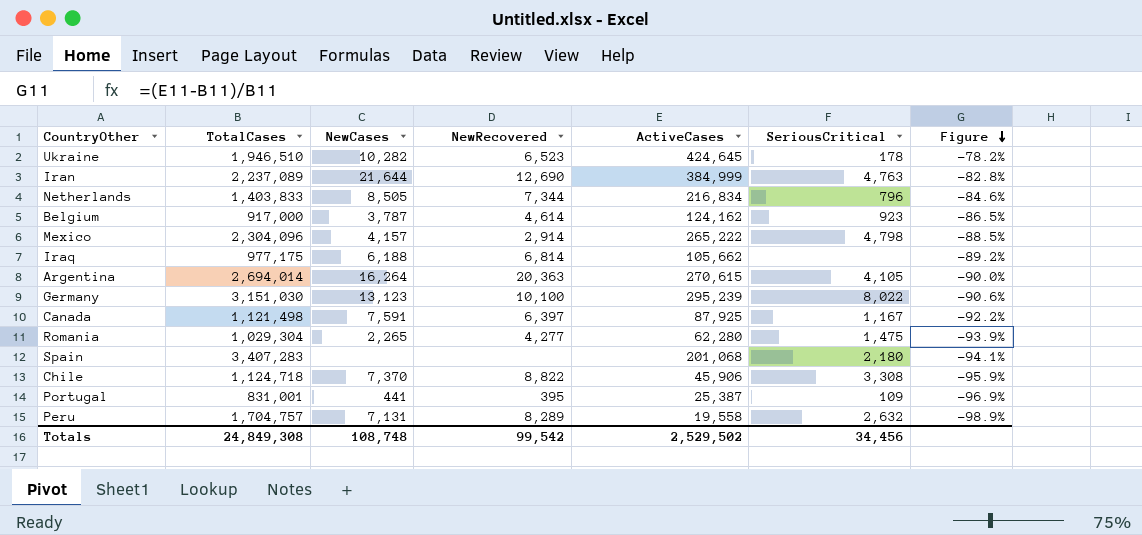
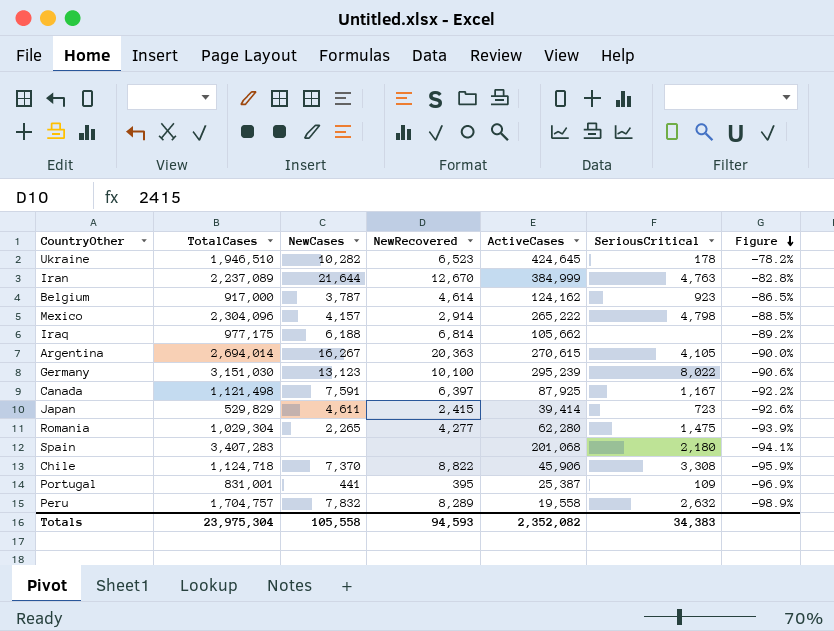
row Netherlands: 1,403,833 | 8,505 | 7,344 | 216,834 | 796 | -84.6% -> none
Iran | NewRecovered: 12,690 -> 12,670
Argentina | NewCases: 16,264 -> 16,267
row Japan: none -> 529,829 | 4,611 | 2,415 | 39,414 | 723 | -92.6%
Peru | NewCases: 7,131 -> 7,832
Totals | TotalCases: 24,849,308 -> 23,975,304
Totals | NewCases: 108,748 -> 105,558
Totals | NewRecovered: 99,542 -> 94,593
Totals | ActiveCases: 2,529,502 -> 2,352,082
Totals | SeriousCritical: 34,456 -> 34,383

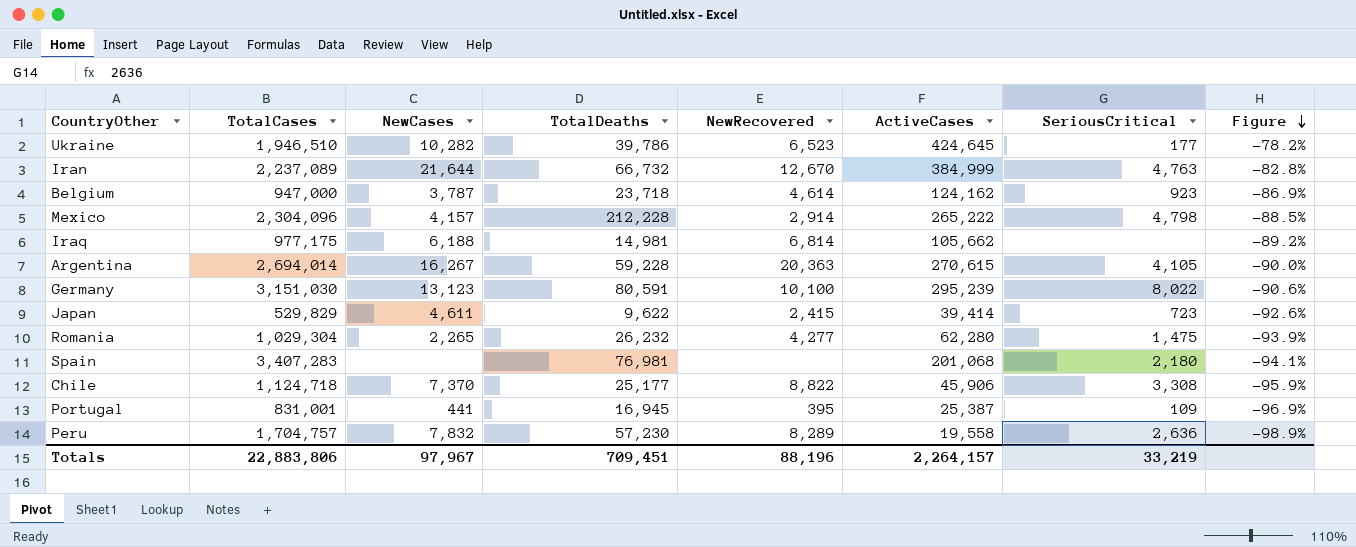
column TotalDeaths | position: none -> 4
row Canada: 1,121,498 | 7,591 | 6,397 | 87,925 | 1,167 | -92.2% -> none
Ukraine | SeriousCritical: 178 -> 177
Belgium | TotalCases: 917,000 -> 947,000
Belgium | Figure: -86.5% -> -86.9%
Peru | SeriousCritical: 2,632 -> 2,636
Totals | TotalCases: 23,975,304 -> 22,883,806
Totals | NewCases: 105,558 -> 97,967
Totals | NewRecovered: 94,593 -> 88,196
Totals | ActiveCases: 2,352,082 -> 2,264,157
Totals | SeriousCritical: 34,383 -> 33,219

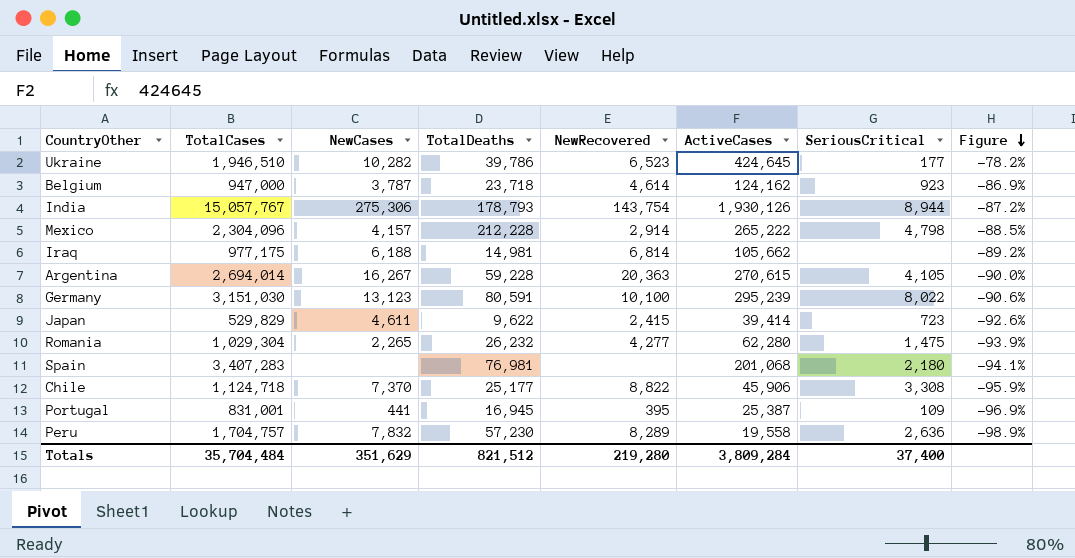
row Iran: 2,237,089 | 21,644 | 66,732 | 12,670 | 384,999 | 4,763 | -82.8% -> none
row India: none -> 15,057,767 | 275,306 | 178,793 | 143,754 | 1,930,126 | 8,944 | -87.2%
Totals | TotalCases: 22,883,806 -> 35,704,484
Totals | NewCases: 97,967 -> 351,629
Totals | TotalDeaths: 709,451 -> 821,512
Totals | NewRecovered: 88,196 -> 219,280
Totals | ActiveCases: 2,264,157 -> 3,809,284
Totals | SeriousCritical: 33,219 -> 37,400

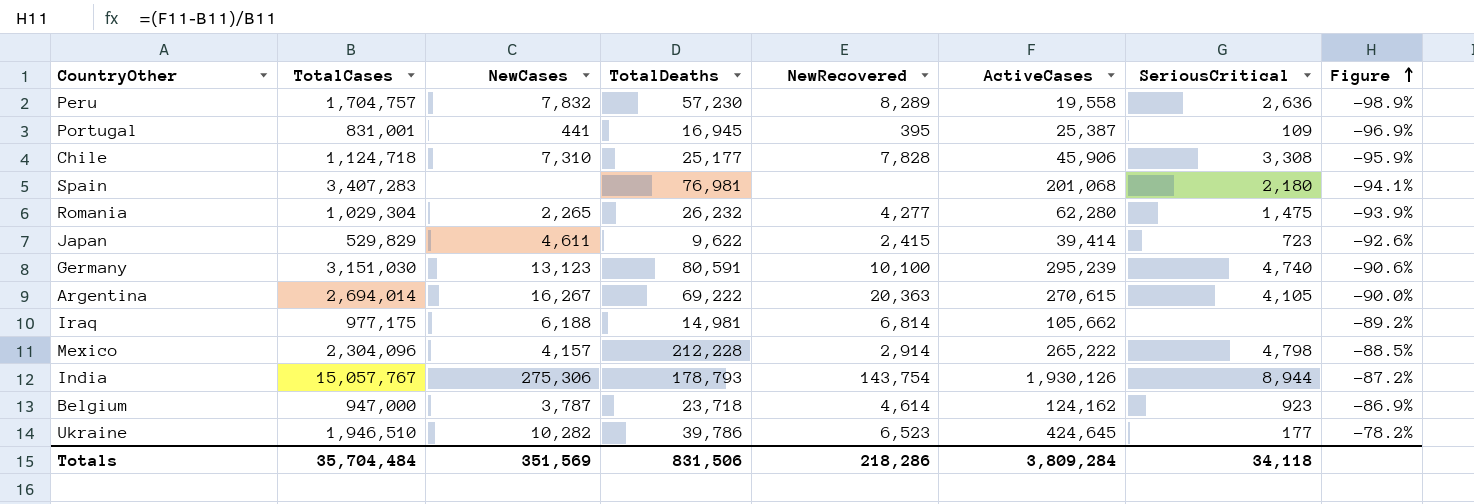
row order: Figure descending -> Figure ascending
Chile | NewCases: 7,370 -> 7,310
Chile | NewRecovered: 8,822 -> 7,828
Germany | SeriousCritical: 8,022 -> 4,740
Argentina | TotalDeaths: 59,228 -> 69,222
Totals | NewCases: 351,629 -> 351,569
Totals | TotalDeaths: 821,512 -> 831,506
Totals | NewRecovered: 219,280 -> 218,286
Totals | SeriousCritical: 37,400 -> 34,118

